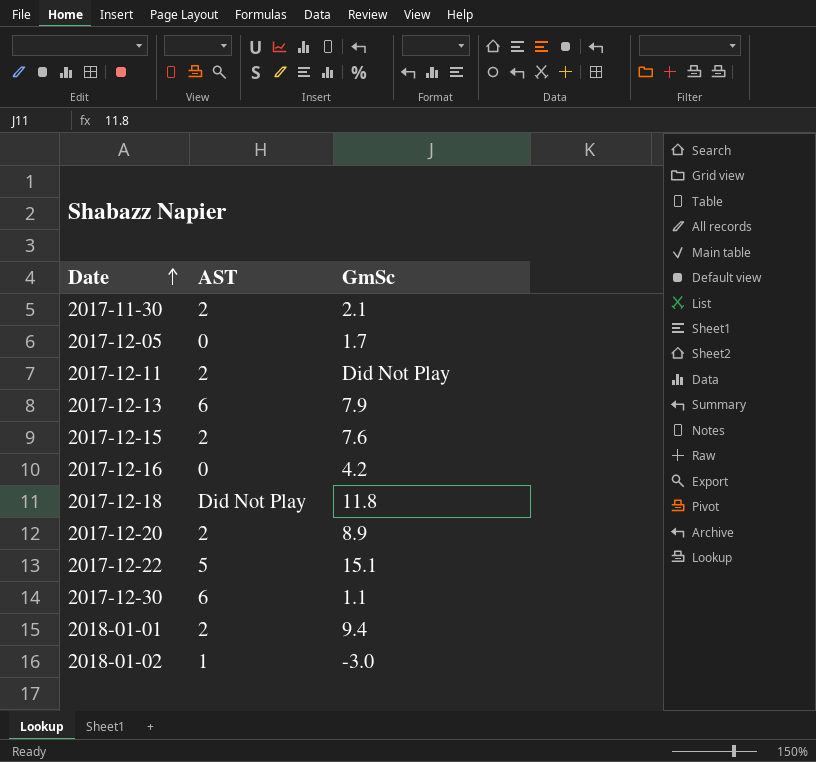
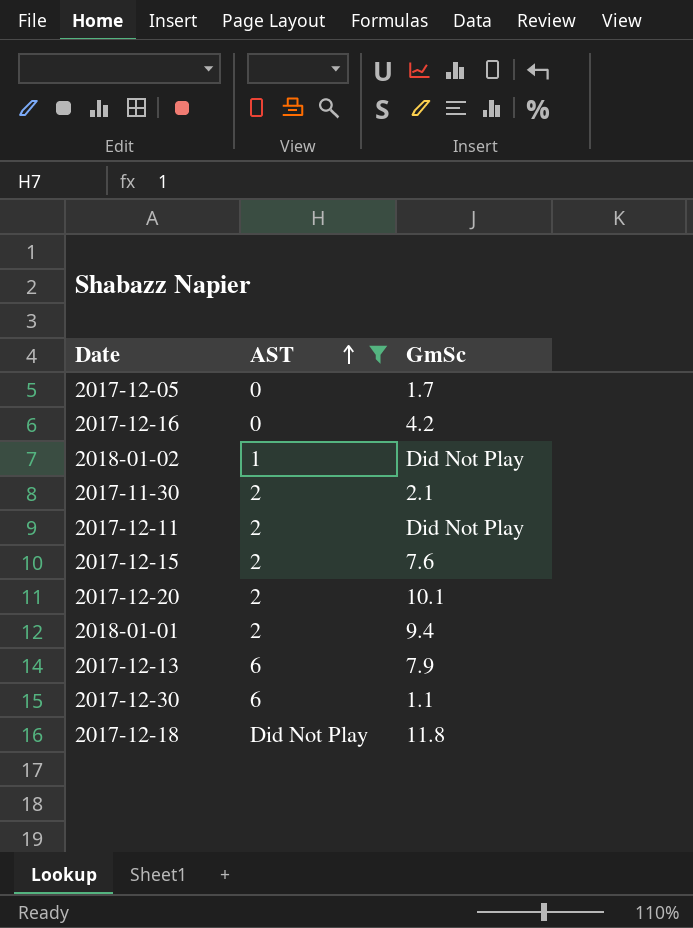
filter: none -> AST != 5
row order: Date ascending -> AST ascending
2018-01-02 | GmSc: -3.0 -> Did Not Play
2017-12-20 | GmSc: 8.9 -> 10.1

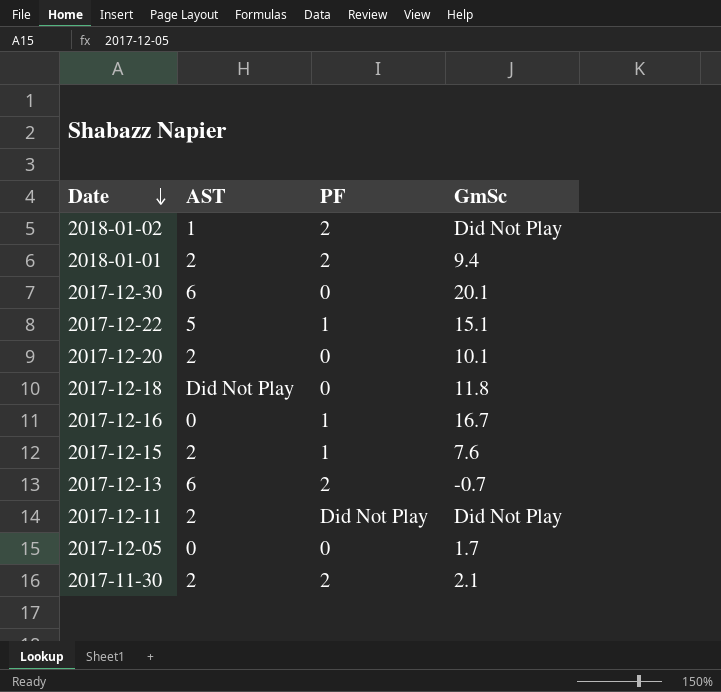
filter: AST != 5 -> none
row order: AST ascending -> Date descending
column PF | position: none -> 3
2017-12-30 | GmSc: 1.1 -> 20.1
2017-12-16 | GmSc: 4.2 -> 16.7
2017-12-13 | GmSc: 7.9 -> -0.7

